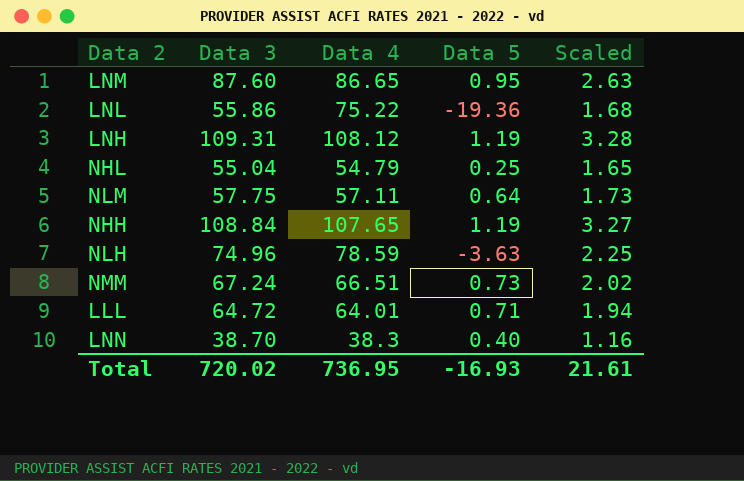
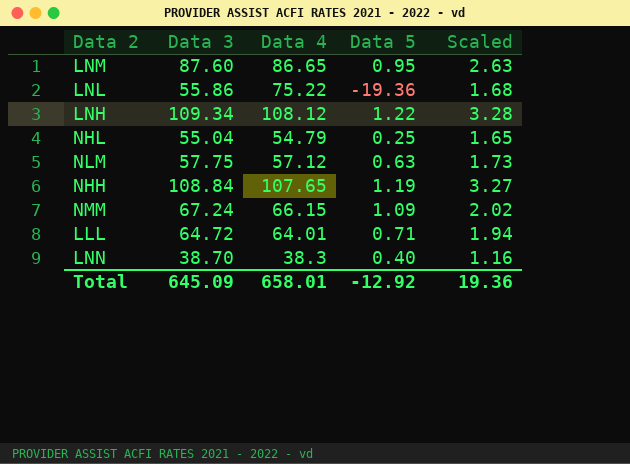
row NLH: 74.96 | 78.59 | -3.63 | 2.25 -> none
LNH | Data 3: 109.31 -> 109.34
LNH | Data 5: 1.19 -> 1.22
NLM | Data 4: 57.11 -> 57.12
NLM | Data 5: 0.64 -> 0.63
NMM | Data 4: 66.51 -> 66.15
NMM | Data 5: 0.73 -> 1.09
Total | Data 3: 720.02 -> 645.09
Total | Data 4: 736.95 -> 658.01
Total | Data 5: -16.93 -> -12.92
Total | Scaled: 21.61 -> 19.36

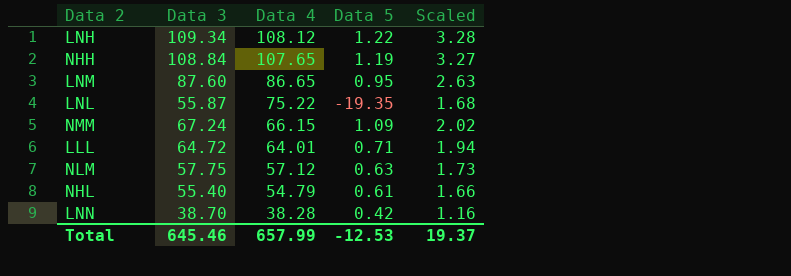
row order: none -> Data 4 descending
LNL | Data 3: 55.86 -> 55.87
LNL | Data 5: -19.36 -> -19.35
NHL | Data 3: 55.04 -> 55.40
NHL | Data 5: 0.25 -> 0.61
NHL | Scaled: 1.65 -> 1.66
LNN | Data 4: 38.3 -> 38.28
LNN | Data 5: 0.40 -> 0.42
Total | Data 3: 645.09 -> 645.46
Total | Data 4: 658.01 -> 657.99
Total | Data 5: -12.92 -> -12.53
Total | Scaled: 19.36 -> 19.37

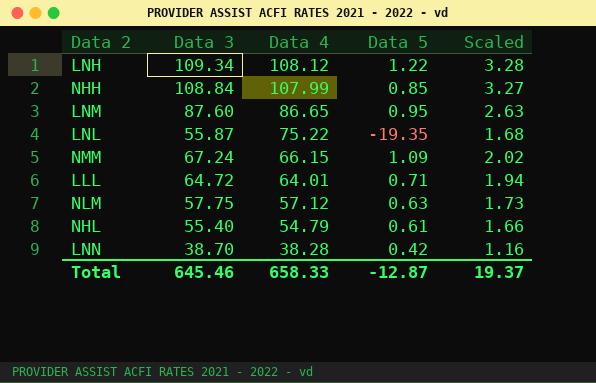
NHH | Data 4: 107.65 -> 107.99
NHH | Data 5: 1.19 -> 0.85
Total | Data 4: 657.99 -> 658.33
Total | Data 5: -12.53 -> -12.87

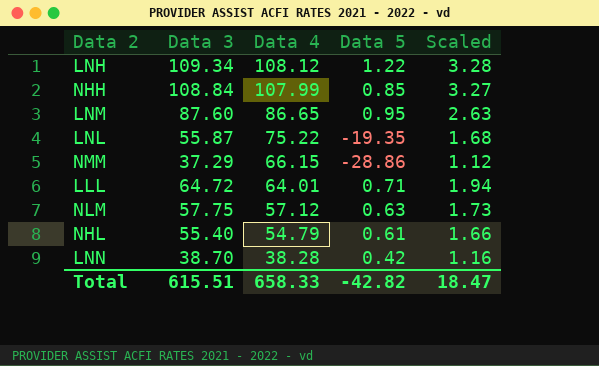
NMM | Data 3: 67.24 -> 37.29
NMM | Data 5: 1.09 -> -28.86
NMM | Scaled: 2.02 -> 1.12
Total | Data 3: 645.46 -> 615.51
Total | Data 5: -12.87 -> -42.82
Total | Scaled: 19.37 -> 18.47

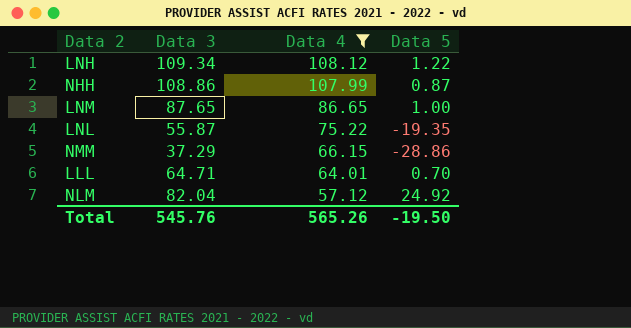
filter: none -> Data 4 >= 57.12
column Scaled | formula: [Data 3] * 0.03 -> none
NHH | Data 3: 108.84 -> 108.86
NHH | Data 5: 0.85 -> 0.87
LNM | Data 3: 87.60 -> 87.65
LNM | Data 5: 0.95 -> 1.00
LLL | Data 3: 64.72 -> 64.71
LLL | Data 5: 0.71 -> 0.70
NLM | Data 3: 57.75 -> 82.04
NLM | Data 5: 0.63 -> 24.92
Total | Data 3: 615.51 -> 545.76
Total | Data 4: 658.33 -> 565.26
Total | Data 5: -42.82 -> -19.50

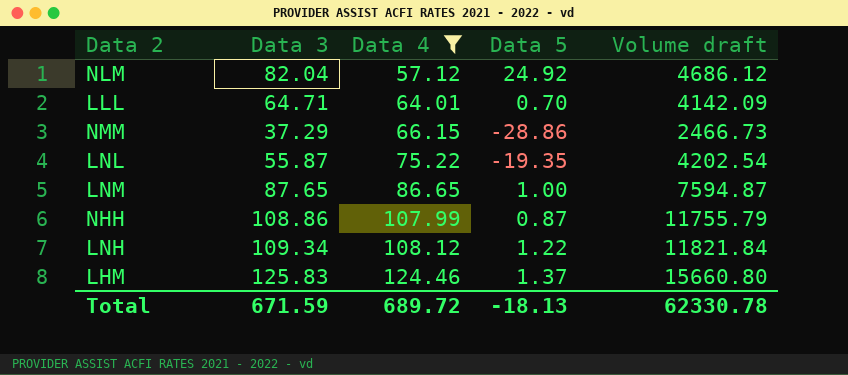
row order: Data 4 descending -> Data 4 ascending
column Volume draft | formula: none -> [Data 3] * [Data 4]
row LHM: none -> 125.83 | 124.46 | 1.37 | 15660.80
Total | Data 3: 545.76 -> 671.59
Total | Data 4: 565.26 -> 689.72
Total | Data 5: -19.50 -> -18.13

